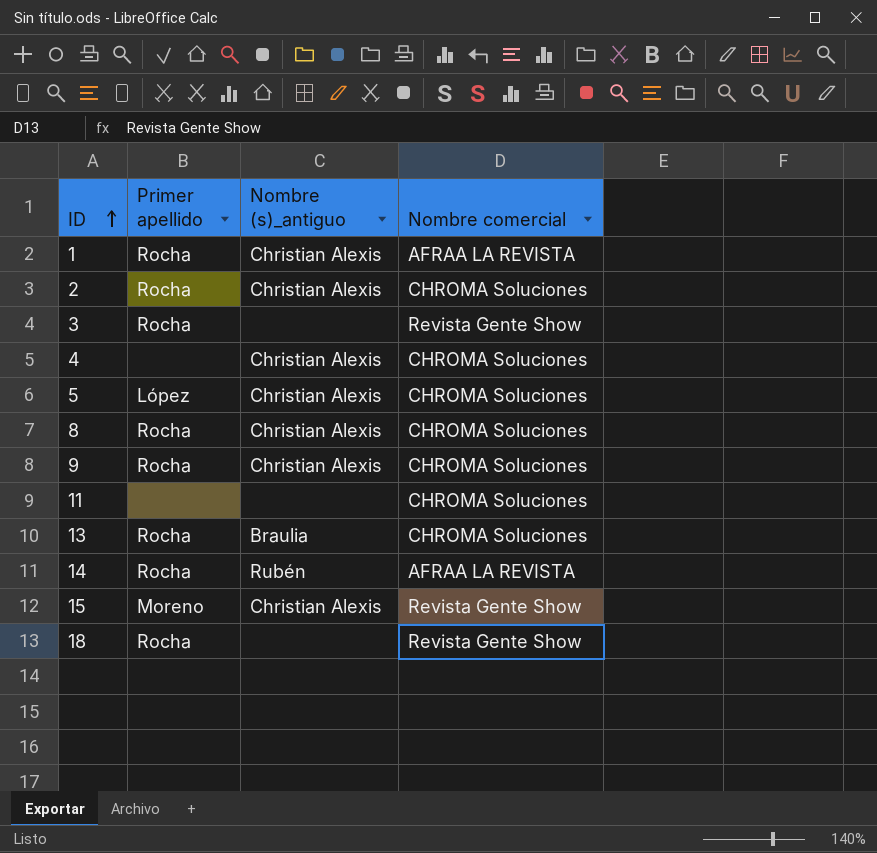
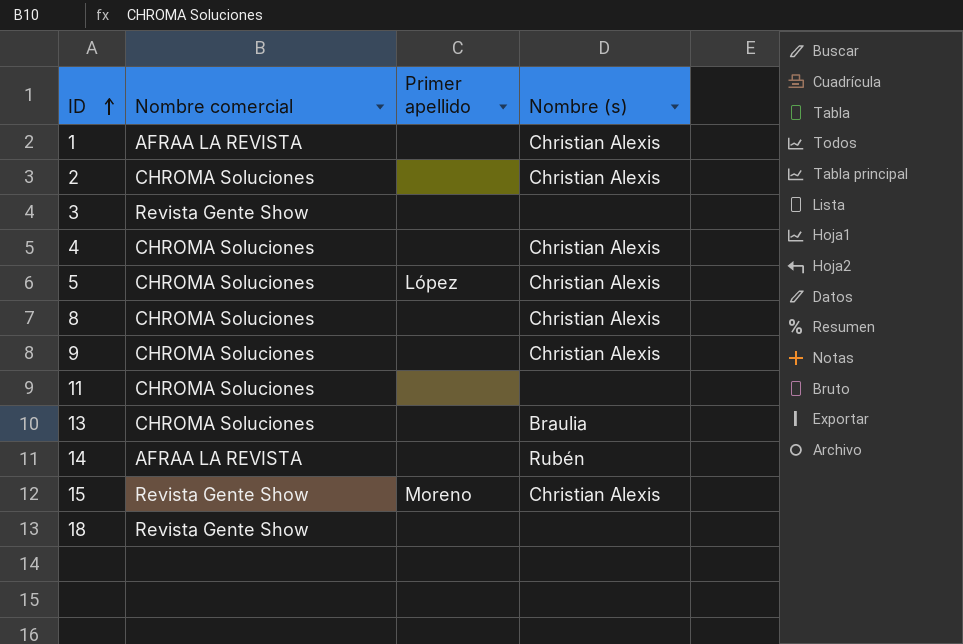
column Nombre comercial | position: 4 -> 2
column name: Nombre (s)_antiguo -> Nombre (s)
1 | Primer apellido: Rocha -> none
2 | Primer apellido: Rocha -> none
3 | Primer apellido: Rocha -> none
8 | Primer apellido: Rocha -> none
9 | Primer apellido: Rocha -> none
13 | Primer apellido: Rocha -> none
14 | Primer apellido: Rocha -> none
18 | Primer apellido: Rocha -> none

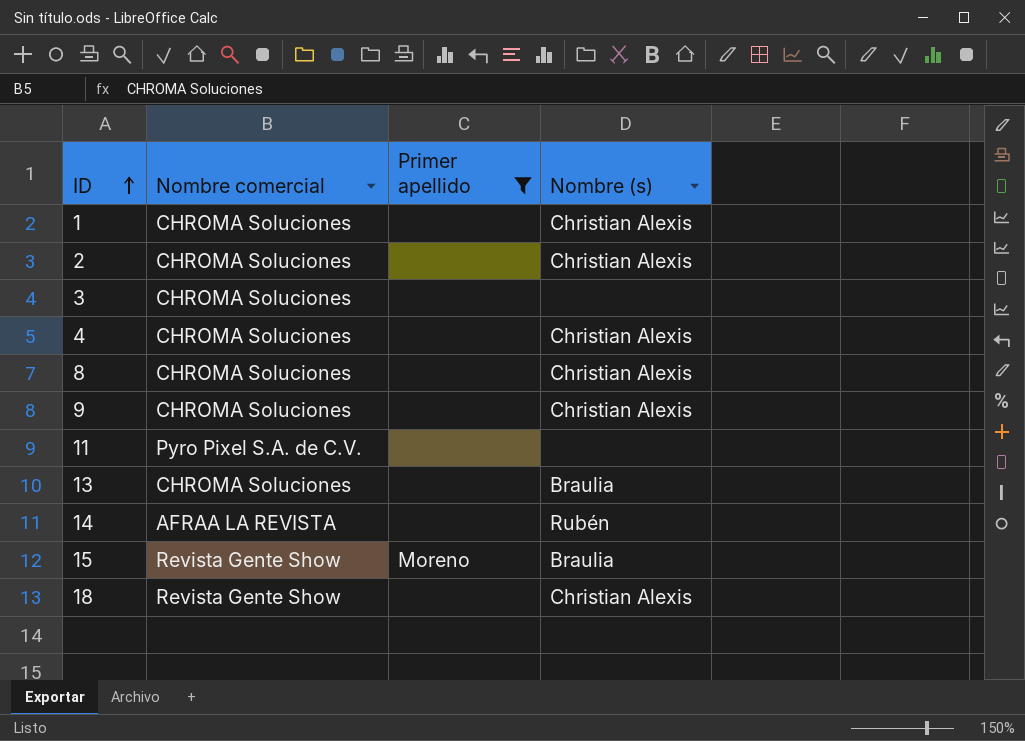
filter: none -> Primer apellido != López
1 | Nombre comercial: AFRAA LA REVISTA -> CHROMA Soluciones
3 | Nombre comercial: Revista Gente Show -> CHROMA Soluciones
11 | Nombre comercial: CHROMA Soluciones -> Pyro Pixel S.A. de C.V.
15 | Nombre (s): Christian Alexis -> Braulia
18 | Nombre (s): none -> Christian Alexis

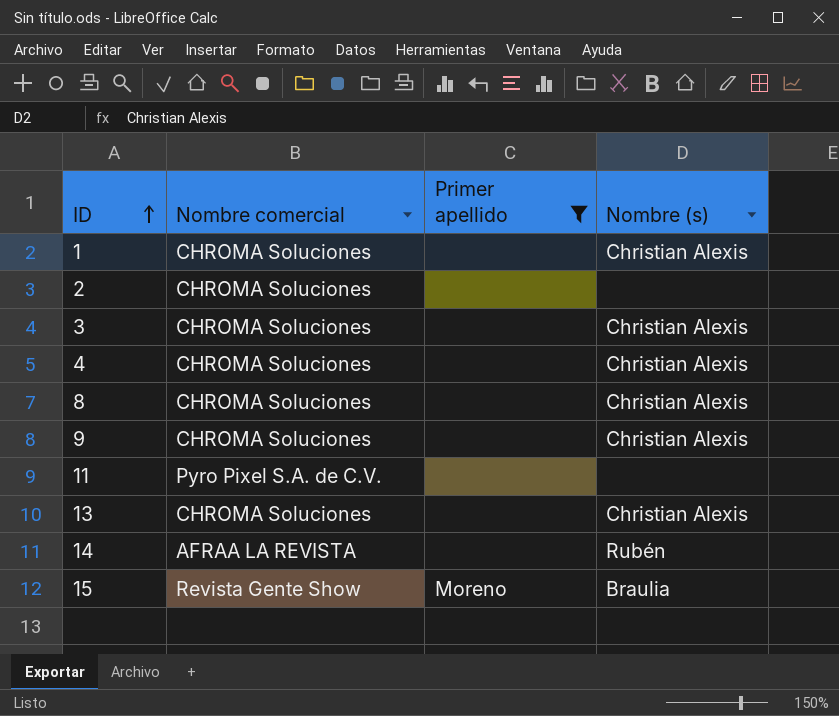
row 18: Revista Gente Show | none | Christian Alexis -> none
2 | Nombre (s): Christian Alexis -> none
3 | Nombre (s): none -> Christian Alexis
13 | Nombre (s): Braulia -> Christian Alexis

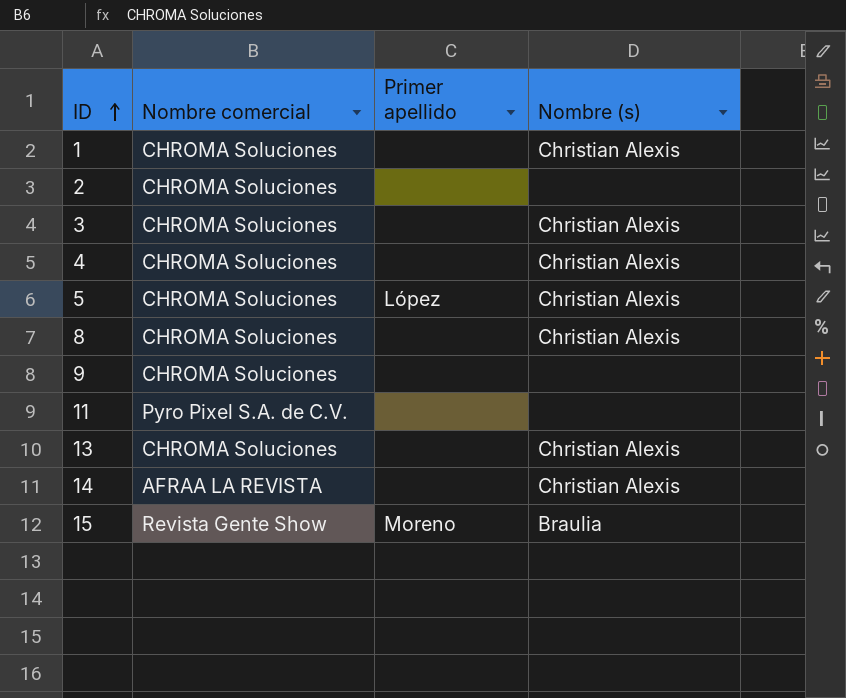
filter: Primer apellido != López -> none
9 | Nombre (s): Christian Alexis -> none
14 | Nombre (s): Rubén -> Christian Alexis

